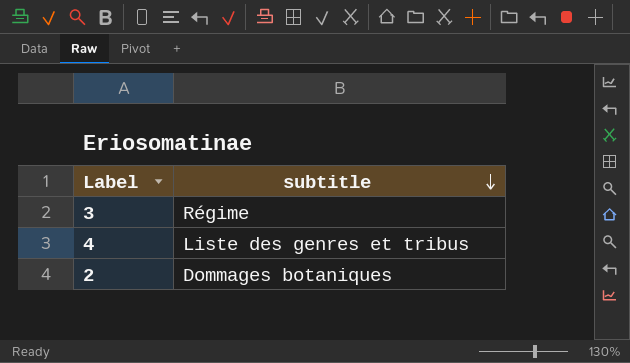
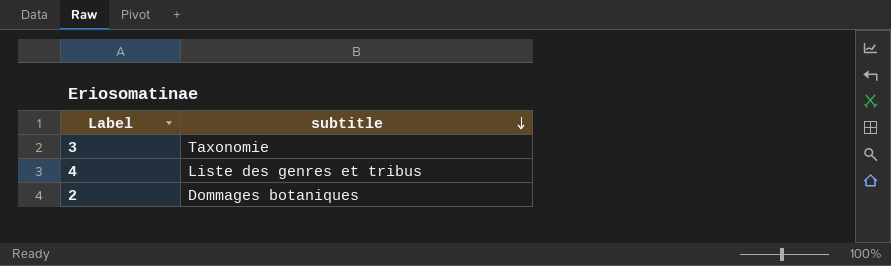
3 | subtitle: Régime -> Taxonomie

